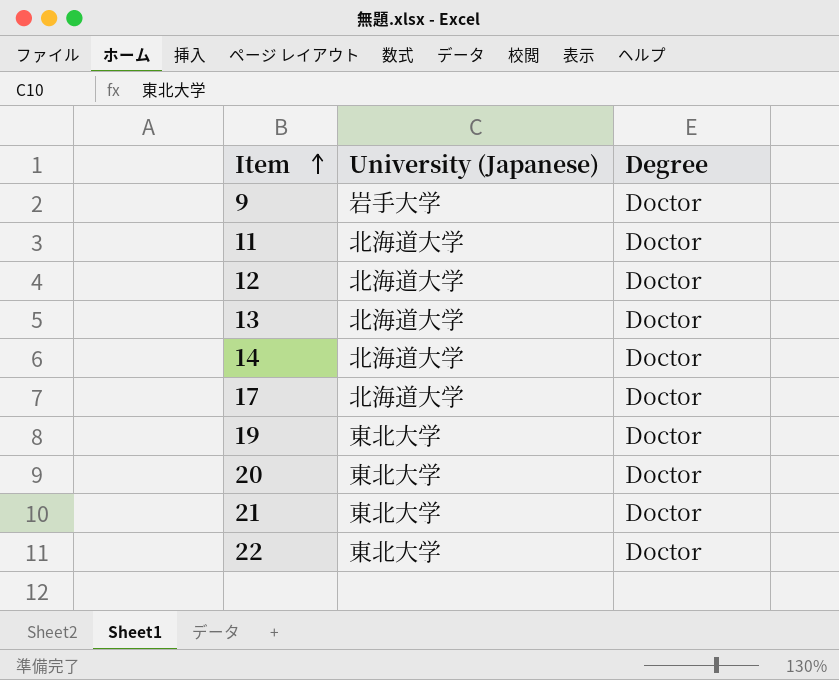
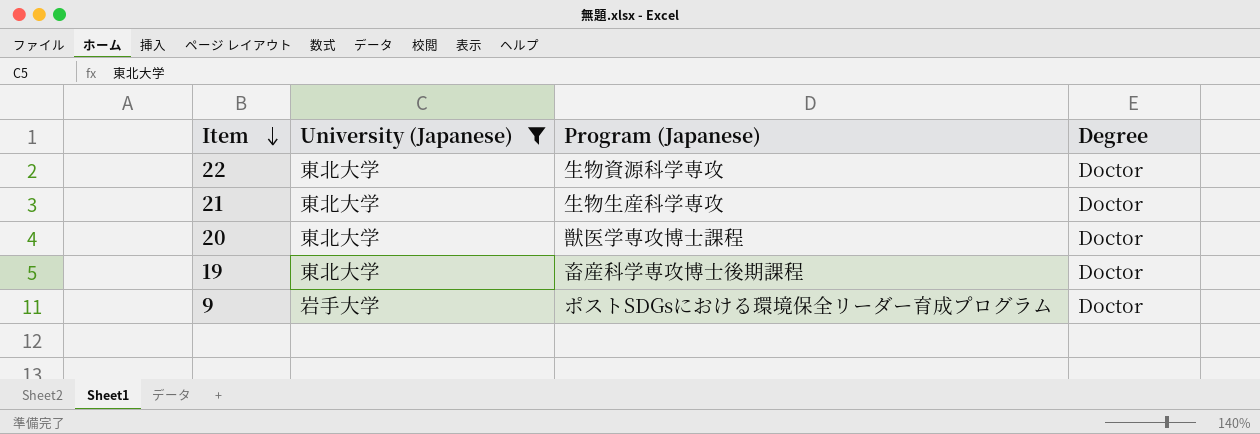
filter: none -> University (Japanese) != 北海道大学
row order: Item ascending -> Item descending
column Program (Japanese) | position: none -> 3

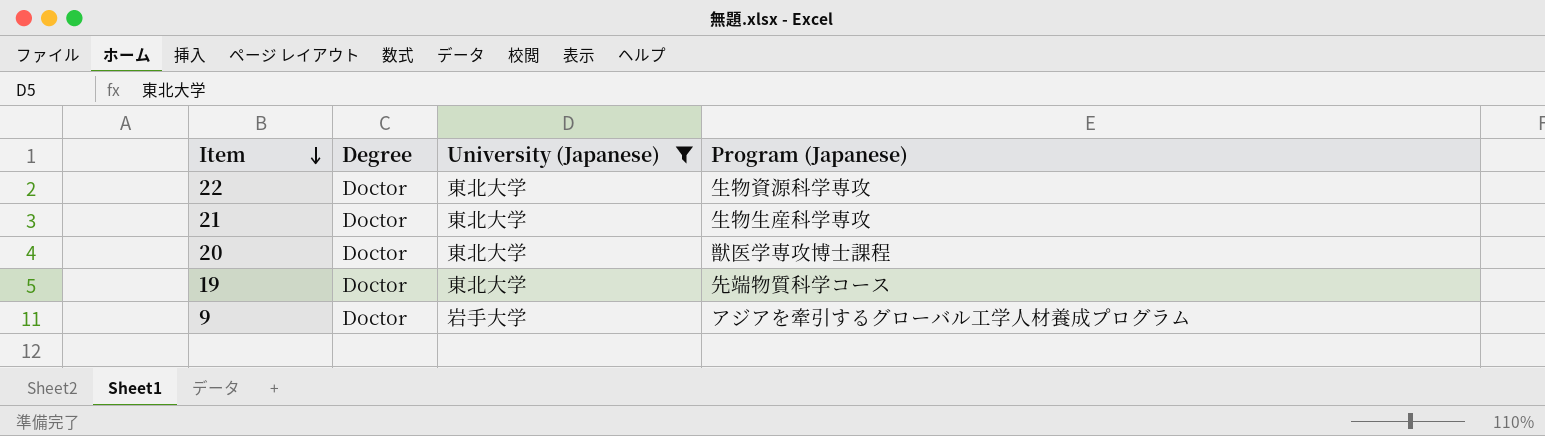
column Degree | position: 4 -> 2
19 | Program (Japanese): 畜産科学専攻博士後期課程 -> 先端物質科学コース
9 | Program (Japanese): ポストSDGsにおける環境保全リーダー育成プログラム -> アジアを牽引するグローバル工学人材養成プログラム

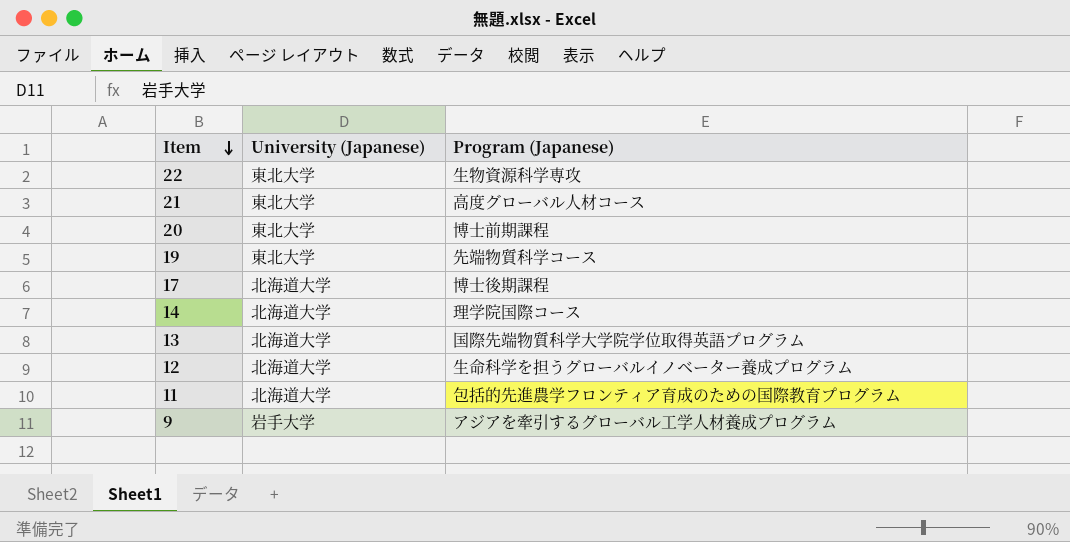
filter: University (Japanese) != 北海道大学 -> none
column Degree | position: 2 -> none
21 | Program (Japanese): 生物生産科学専攻 -> 高度グローバル人材コース
20 | Program (Japanese): 獣医学専攻博士課程 -> 博士前期課程

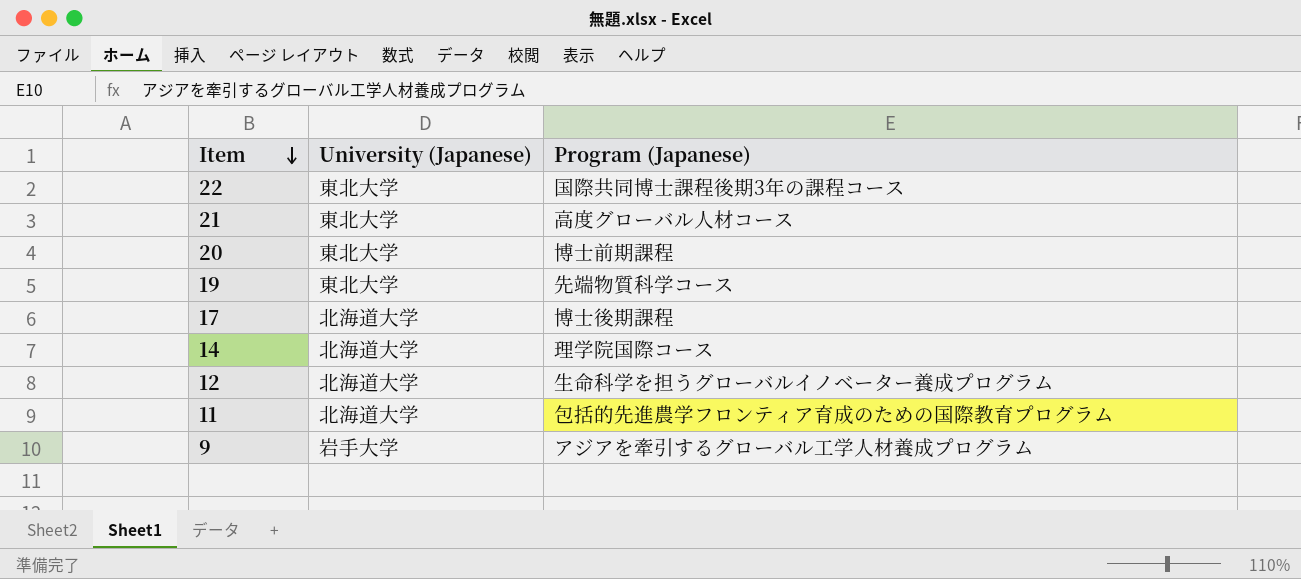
row 13: 北海道大学 | 国際先端物質科学大学院学位取得英語プログラム -> none
22 | Program (Japanese): 生物資源科学専攻 -> 国際共同博士課程後期3年の課程コース

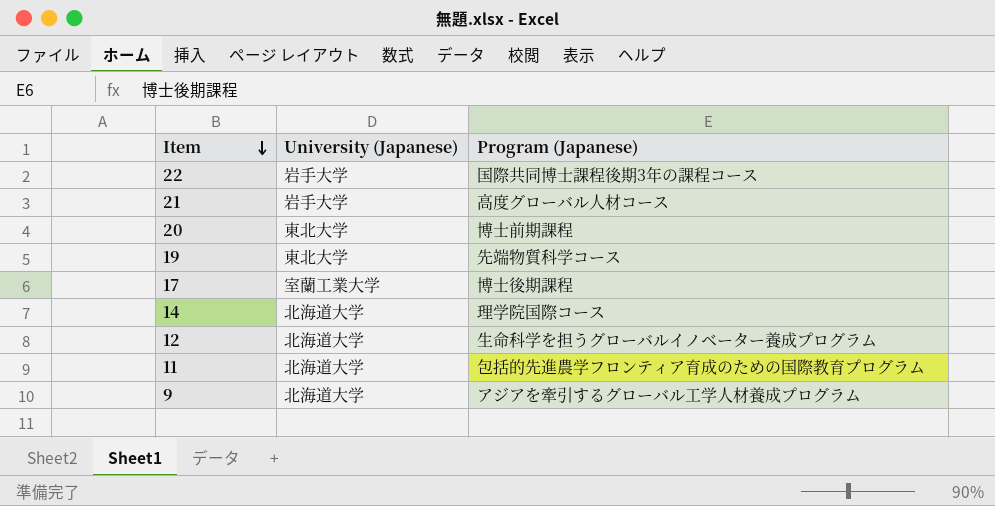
22 | University (Japanese): 東北大学 -> 岩手大学
21 | University (Japanese): 東北大学 -> 岩手大学
17 | University (Japanese): 北海道大学 -> 室蘭工業大学
9 | University (Japanese): 岩手大学 -> 北海道大学

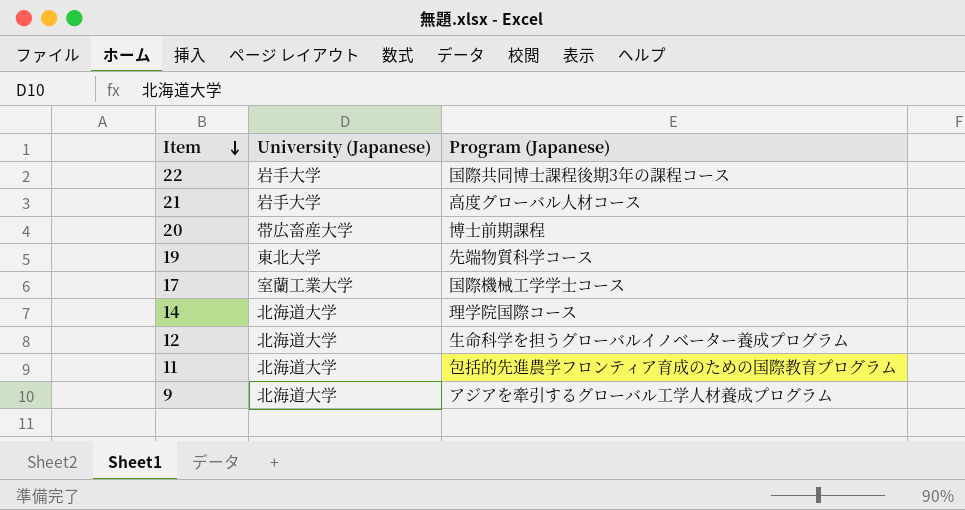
20 | University (Japanese): 東北大学 -> 帯広畜産大学
17 | Program (Japanese): 博士後期課程 -> 国際機械工学学士コース

